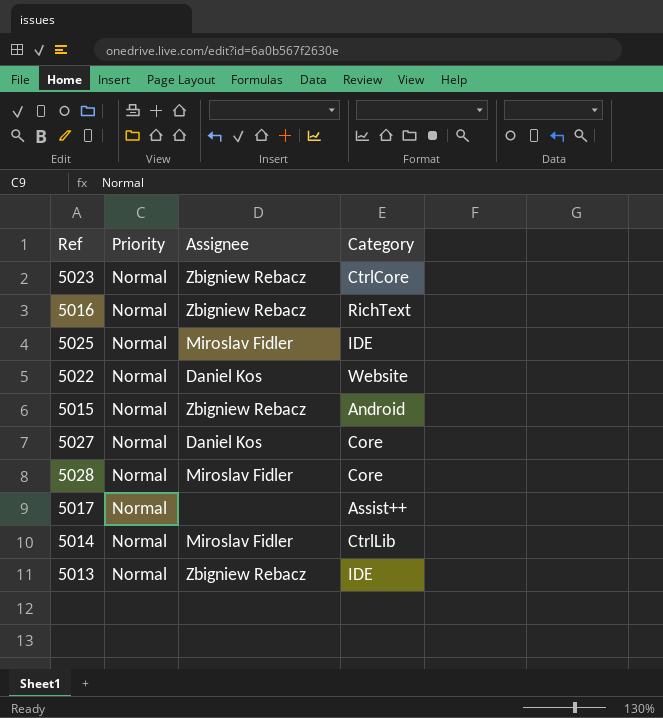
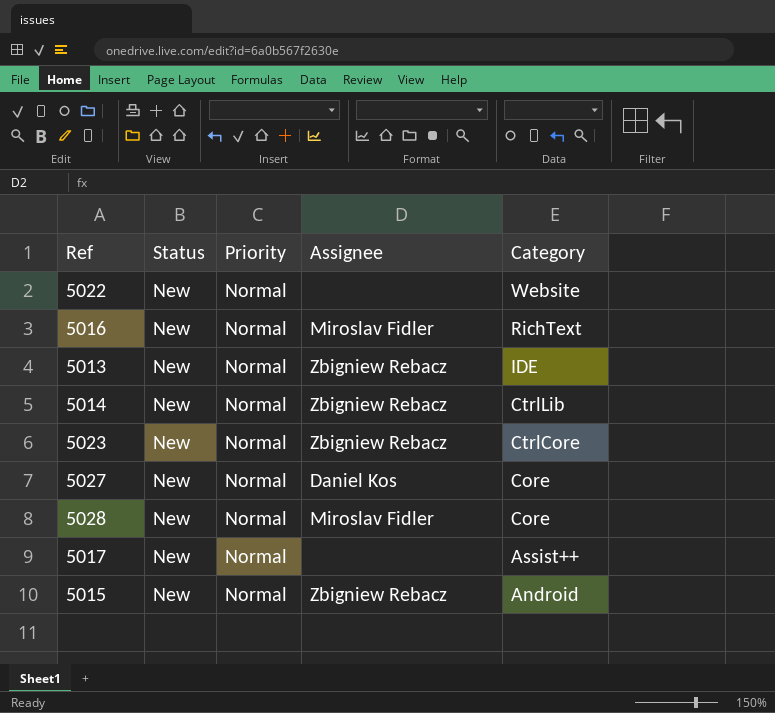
row order: none -> Category descending
column Status | position: none -> 2
row 5025: Normal | Miroslav Fidler | IDE -> none
5022 | Assignee: Daniel Kos -> none
5016 | Assignee: Zbigniew Rebacz -> Miroslav Fidler
5014 | Assignee: Miroslav Fidler -> Zbigniew Rebacz

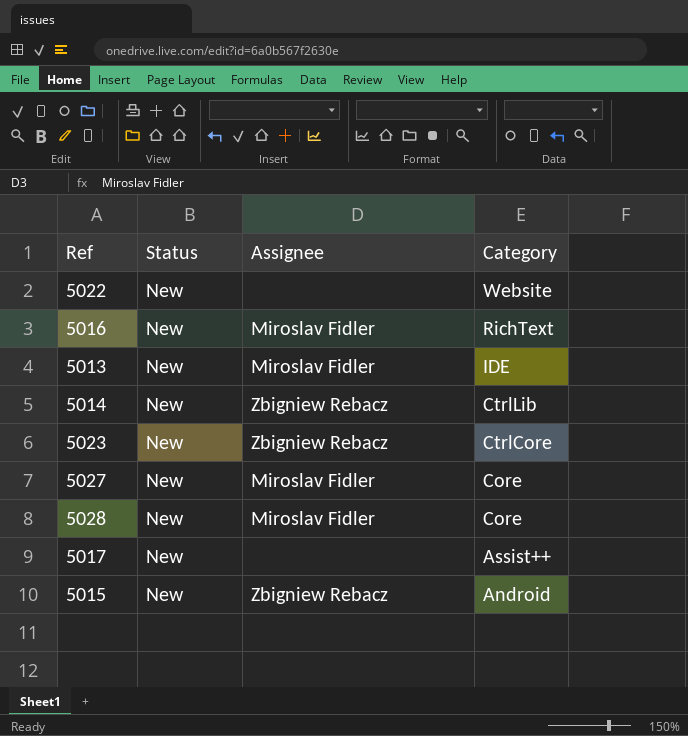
column Priority | position: 3 -> none
5013 | Assignee: Zbigniew Rebacz -> Miroslav Fidler
5027 | Assignee: Daniel Kos -> Miroslav Fidler

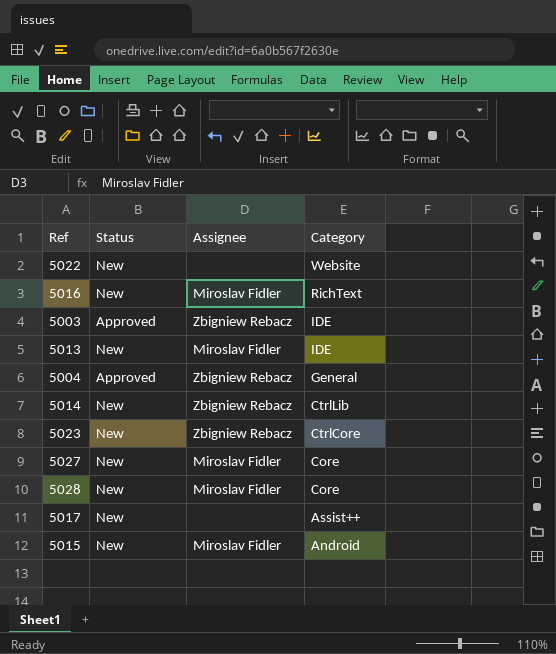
row 5003: none -> Approved | Zbigniew Rebacz | IDE
row 5004: none -> Approved | Zbigniew Rebacz | General
5015 | Assignee: Zbigniew Rebacz -> Miroslav Fidler

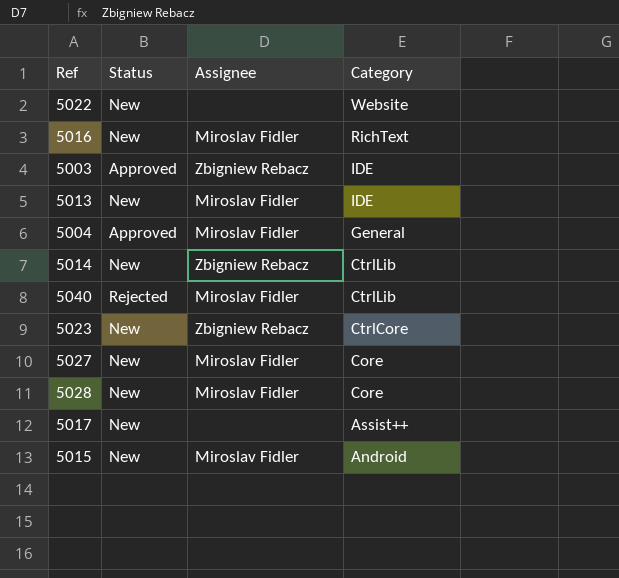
5004 | Assignee: Zbigniew Rebacz -> Miroslav Fidler
row 5040: none -> Rejected | Miroslav Fidler | CtrlLib

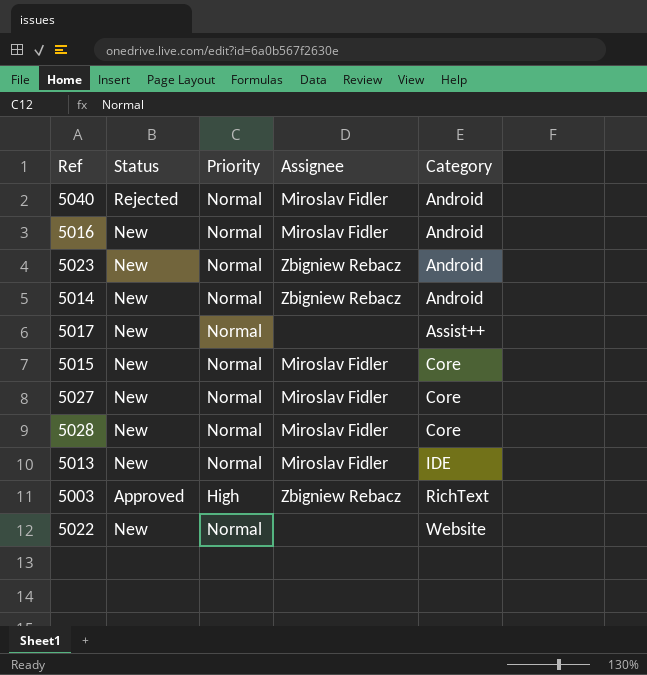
row order: Category descending -> Category ascending
column Priority | position: none -> 3
row 5004: Approved | Miroslav Fidler | General -> none
5040 | Category: CtrlLib -> Android
5016 | Category: RichText -> Android
5023 | Category: CtrlCore -> Android
5014 | Category: CtrlLib -> Android
5015 | Category: Android -> Core
5003 | Category: IDE -> RichText

